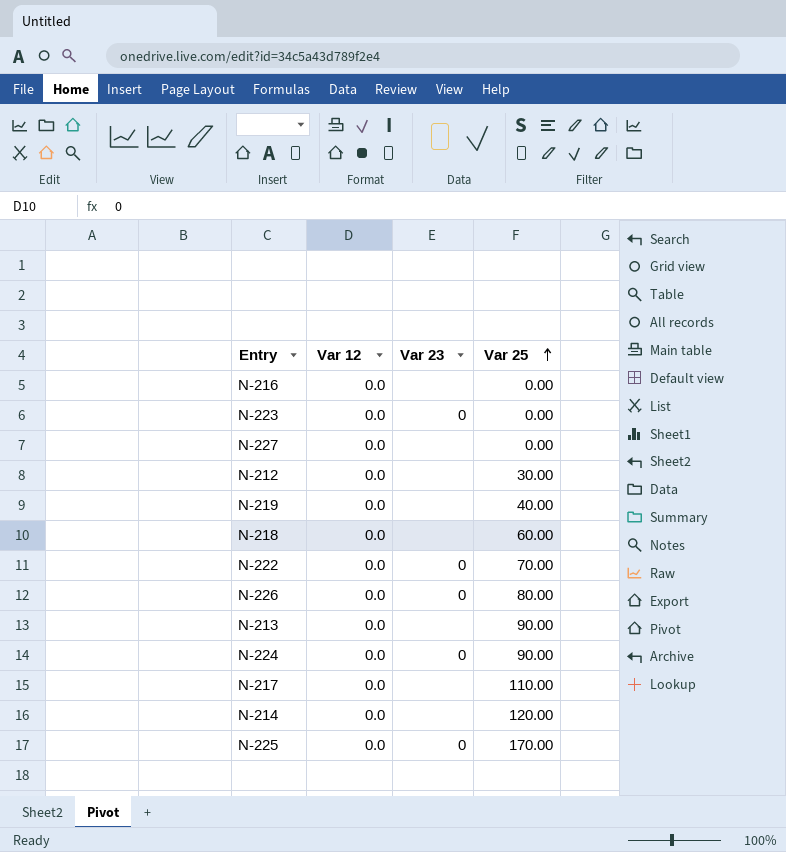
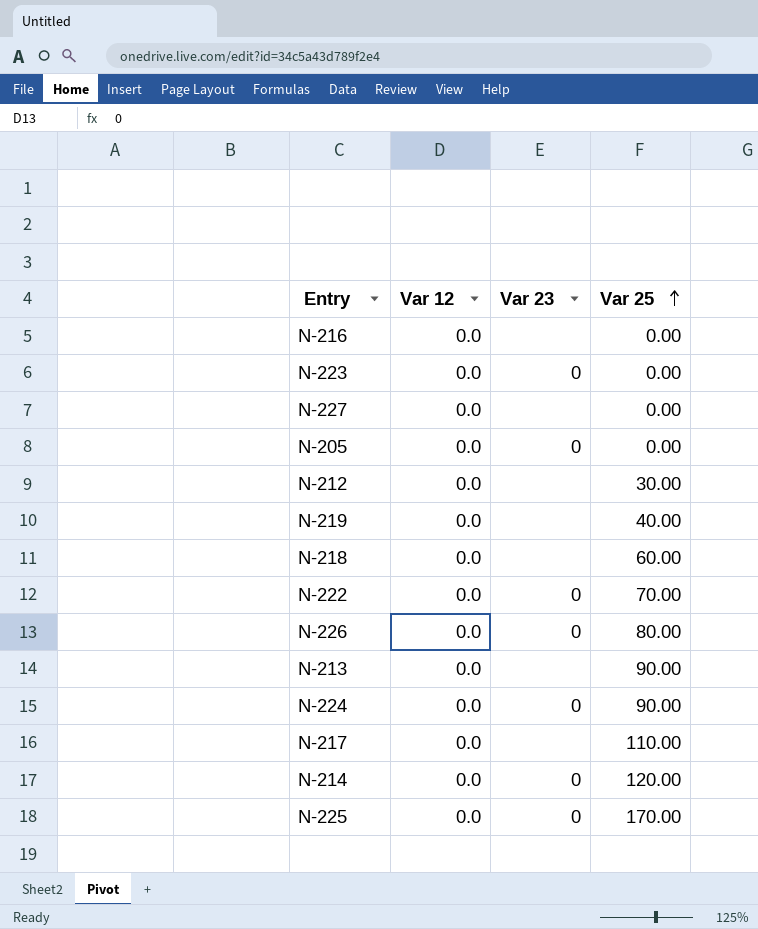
row N-205: none -> 0.0 | 0 | 0.00
N-214 | Var 23: none -> 0

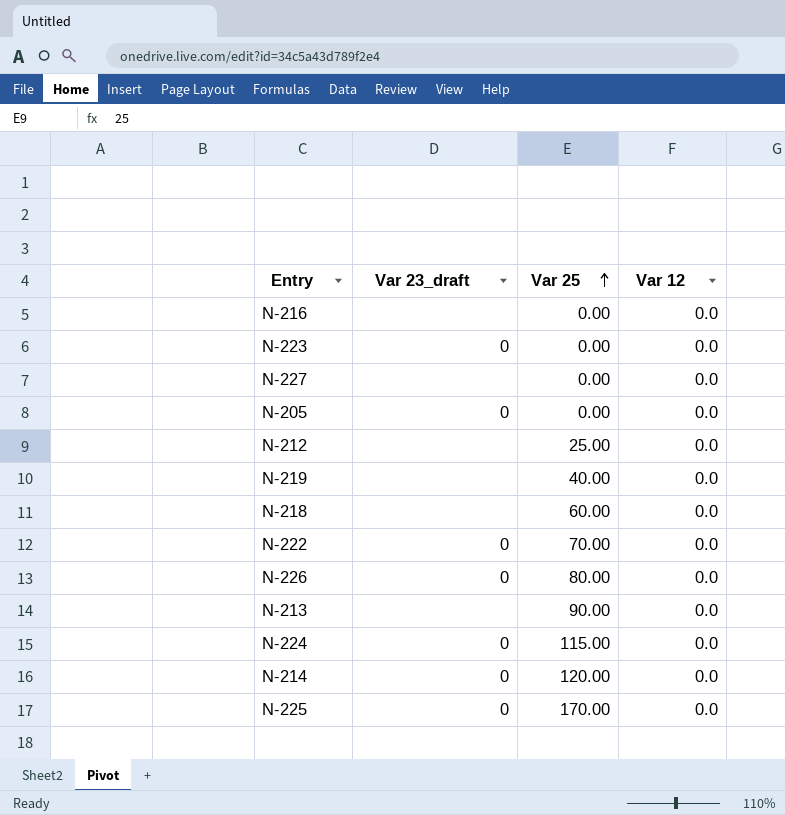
column name: Var 23 -> Var 23_draft
column Var 12 | position: 2 -> 4
row N-217: 0.0 | none | 110.00 -> none
N-212 | Var 25: 30.00 -> 25.00
N-224 | Var 25: 90.00 -> 115.00

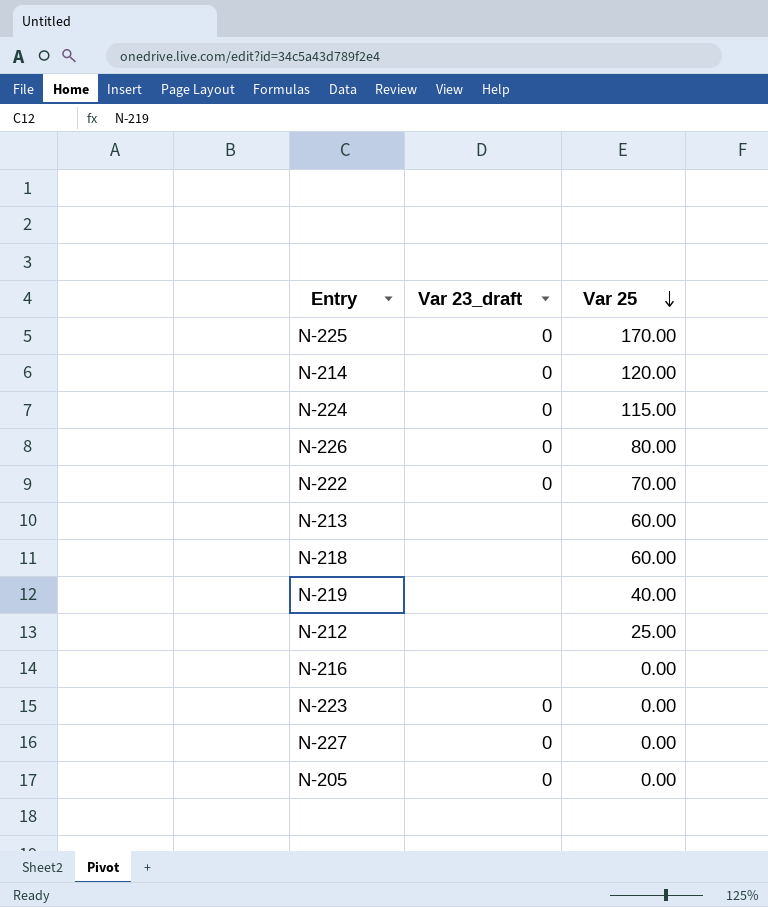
row order: Var 25 ascending -> Var 25 descending
column Var 12 | position: 4 -> none
N-213 | Var 25: 90.00 -> 60.00
N-227 | Var 23_draft: none -> 0

